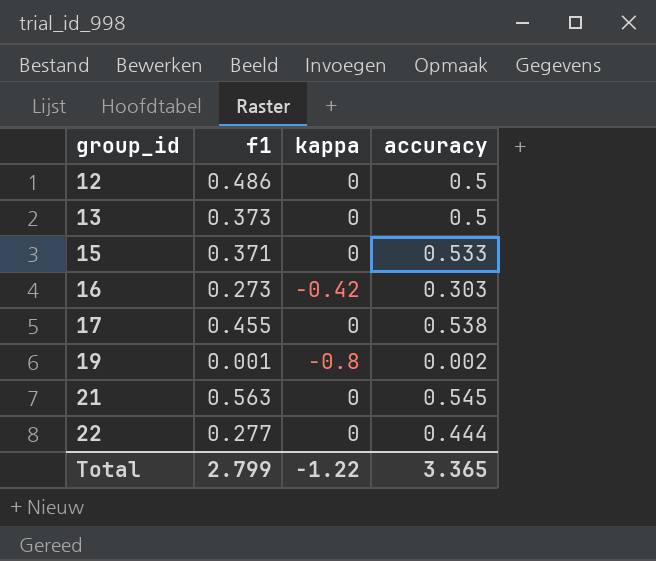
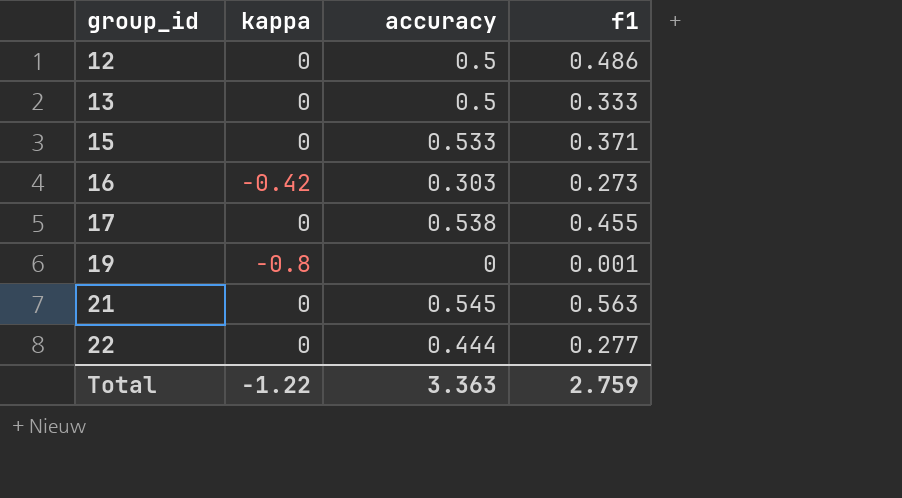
column f1 | position: 2 -> 4
13 | f1: 0.373 -> 0.333
19 | accuracy: 0.002 -> 0
Total | accuracy: 3.365 -> 3.363
Total | f1: 2.799 -> 2.759

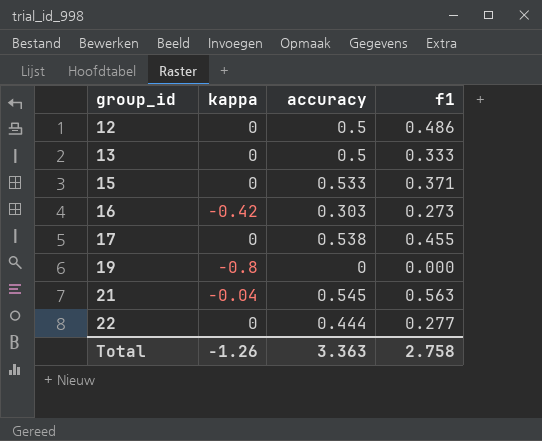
19 | f1: 0.001 -> 0.000
21 | kappa: 0 -> -0.04
Total | kappa: -1.22 -> -1.26
Total | f1: 2.759 -> 2.758

